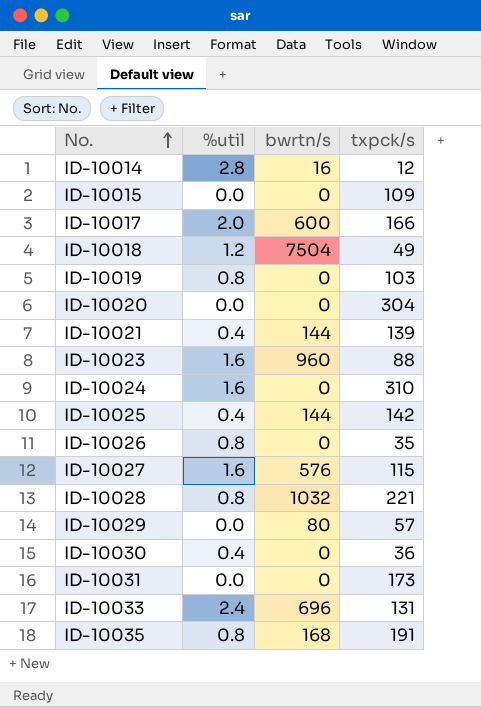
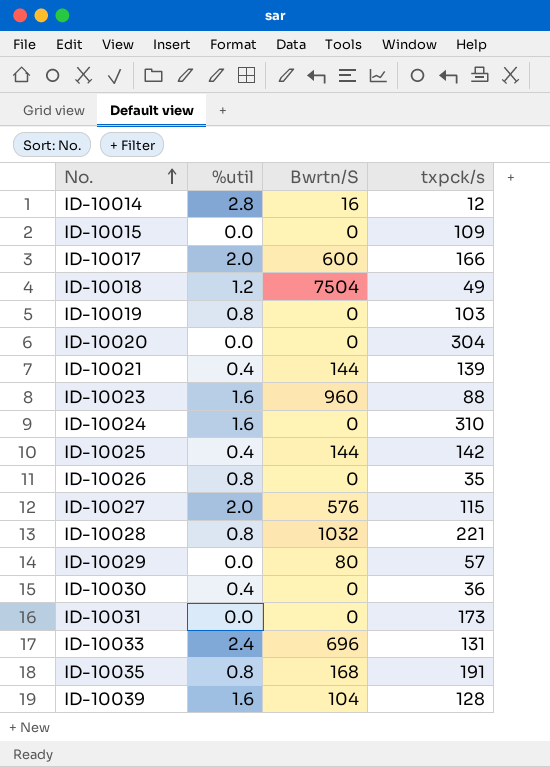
column name: bwrtn/s -> Bwrtn/S
ID-10027 | %util: 1.6 -> 2.0
row ID-10039: none -> 1.6 | 104 | 128

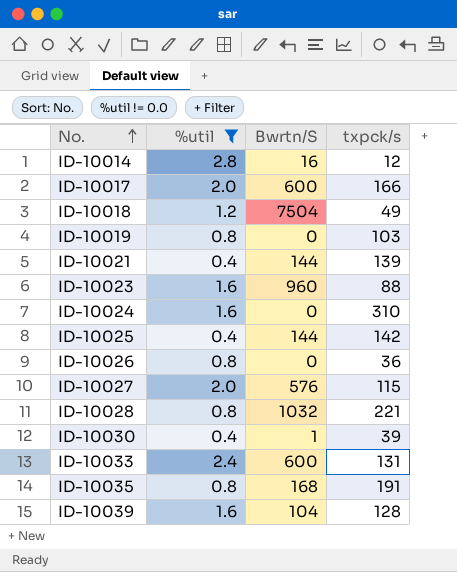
filter: none -> %util != 0.0
ID-10026 | txpck/s: 35 -> 36
ID-10030 | Bwrtn/S: 0 -> 1
ID-10030 | txpck/s: 36 -> 39
ID-10033 | Bwrtn/S: 696 -> 600

